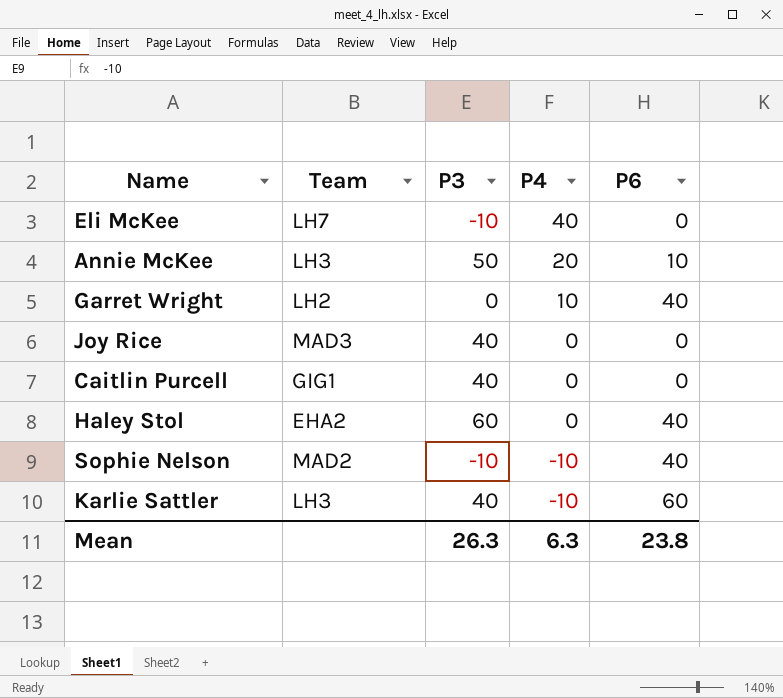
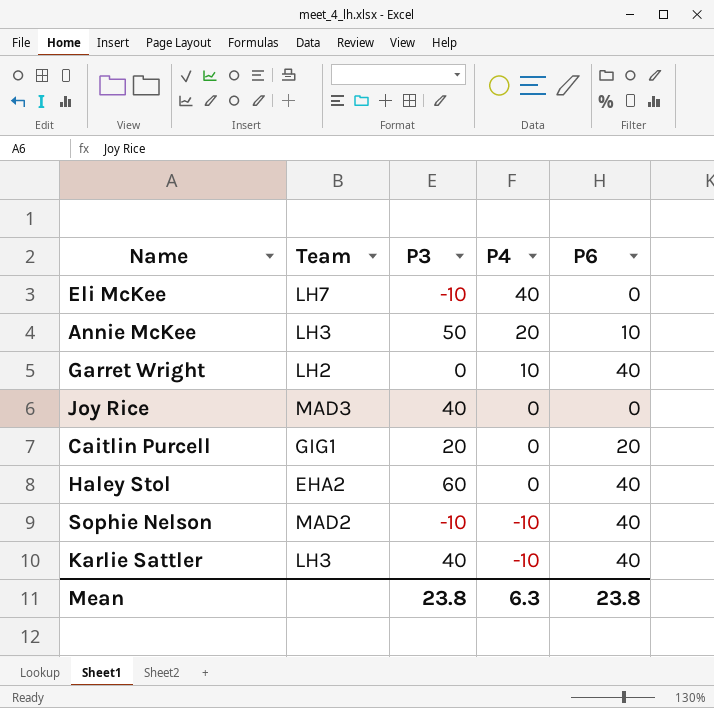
Caitlin Purcell | P3: 40 -> 20
Caitlin Purcell | P6: 0 -> 20
Karlie Sattler | P6: 60 -> 40
Mean | P3: 26.3 -> 23.8

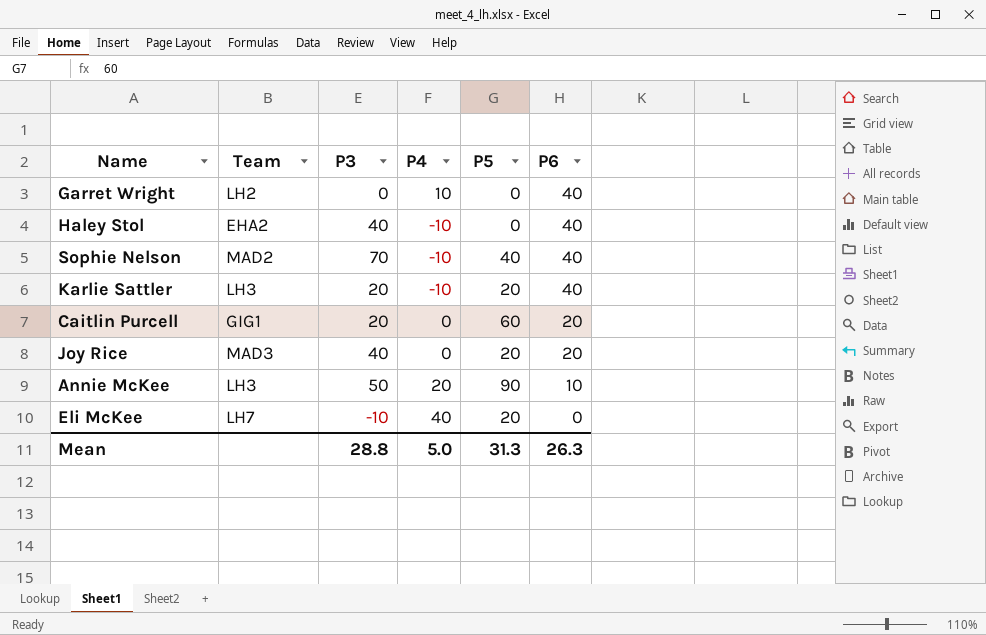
row order: P4 descending -> P6 descending
column P5 | position: none -> 5
Haley Stol | P3: 60 -> 40
Haley Stol | P4: 0 -> -10
Sophie Nelson | P3: -10 -> 70
Karlie Sattler | P3: 40 -> 20
Joy Rice | P6: 0 -> 20
Mean | P3: 23.8 -> 28.8
Mean | P4: 6.3 -> 5.0
Mean | P6: 23.8 -> 26.3

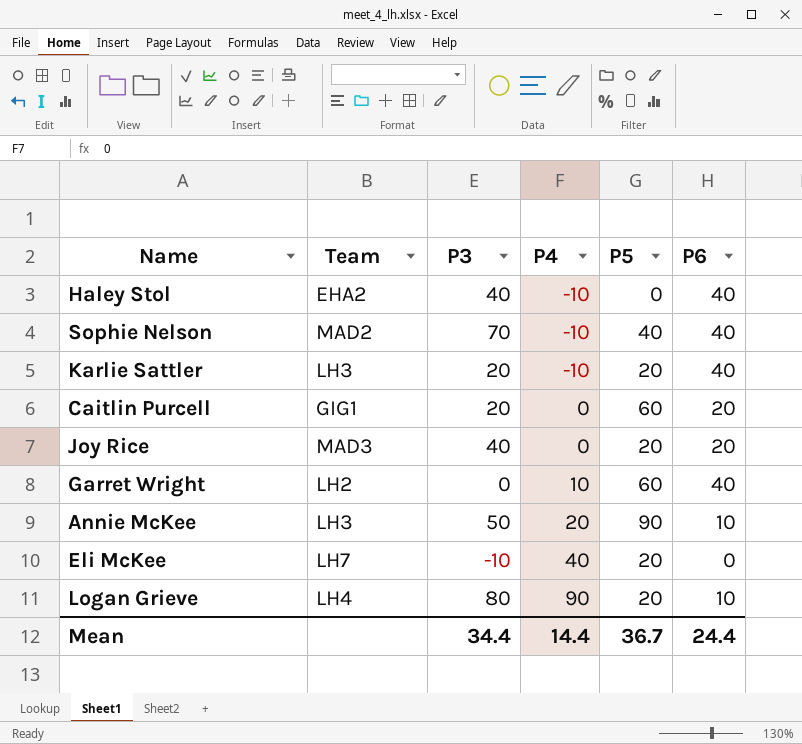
row order: P6 descending -> P4 ascending
Garret Wright | P5: 0 -> 60
row Logan Grieve: none -> LH4 | 80 | 90 | 20 | 10
Mean | P3: 28.8 -> 34.4
Mean | P4: 5.0 -> 14.4
Mean | P5: 31.3 -> 36.7
Mean | P6: 26.3 -> 24.4

